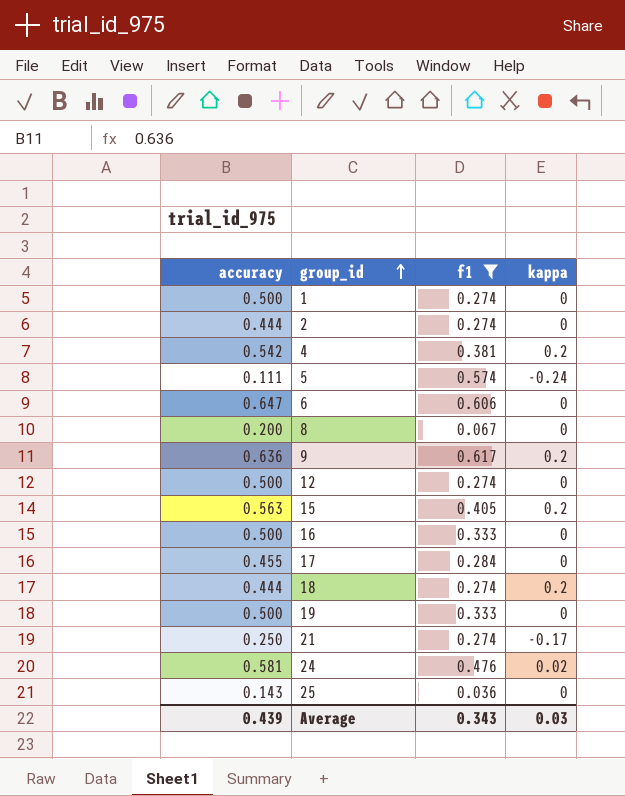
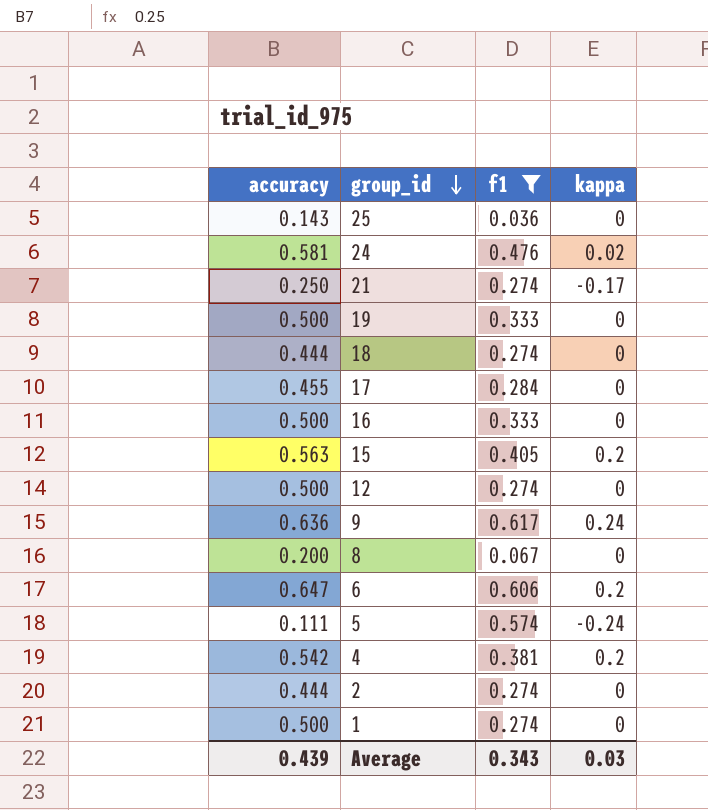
row order: group_id ascending -> group_id descending
18 | kappa: 0.2 -> 0
9 | kappa: 0.2 -> 0.24
6 | kappa: 0 -> 0.2

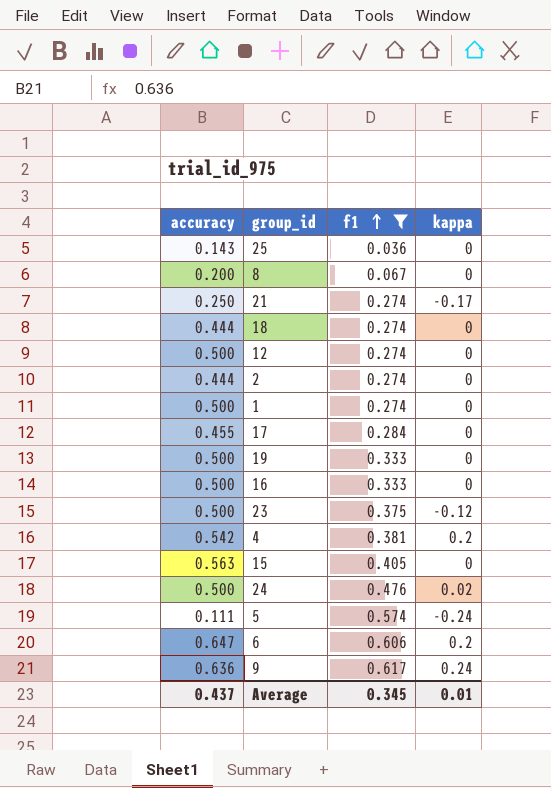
row order: group_id descending -> f1 ascending
row 23: none -> 0.500 | 0.375 | -0.12
15 | kappa: 0.2 -> 0
24 | accuracy: 0.581 -> 0.500
Average | accuracy: 0.439 -> 0.437
Average | f1: 0.343 -> 0.345
Average | kappa: 0.03 -> 0.01

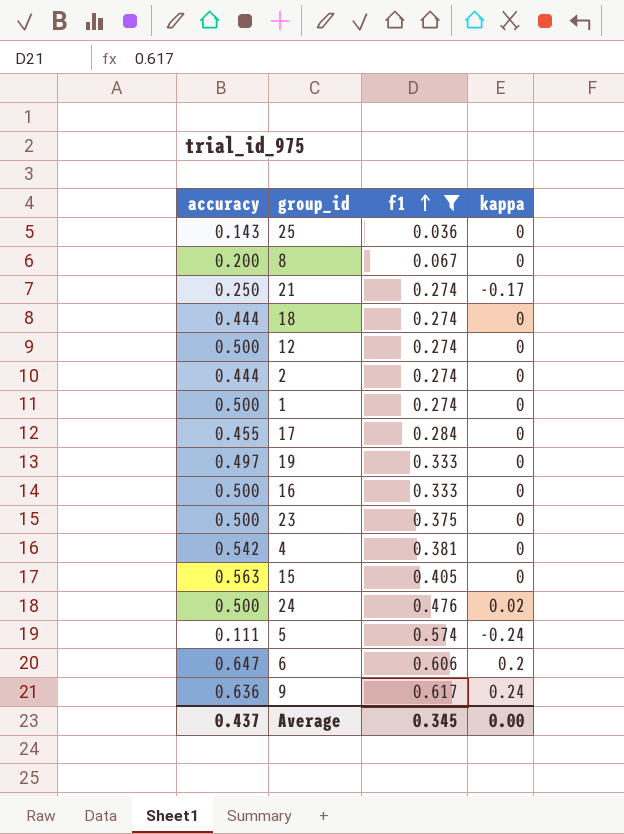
19 | accuracy: 0.500 -> 0.497
23 | kappa: -0.12 -> 0
4 | kappa: 0.2 -> 0
Average | kappa: 0.01 -> 0.00

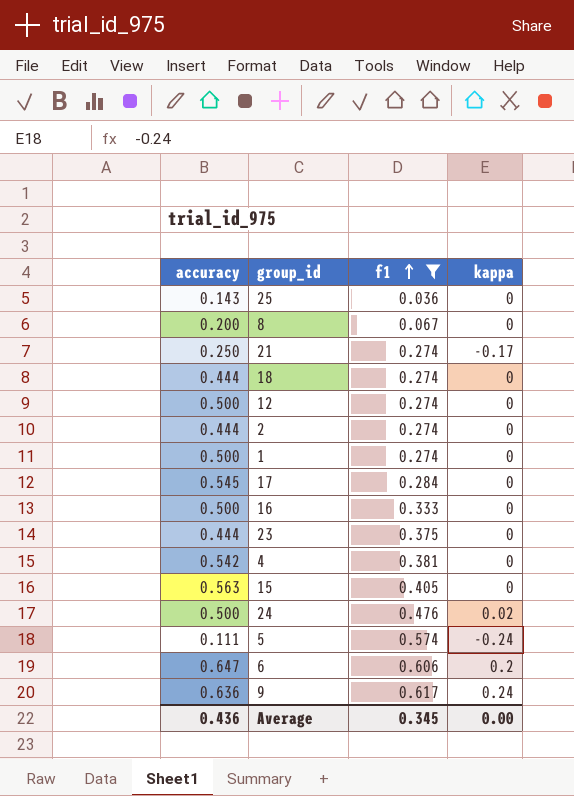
row 19: 0.497 | 0.333 | 0 -> none
17 | accuracy: 0.455 -> 0.545
23 | accuracy: 0.500 -> 0.444
Average | accuracy: 0.437 -> 0.436

